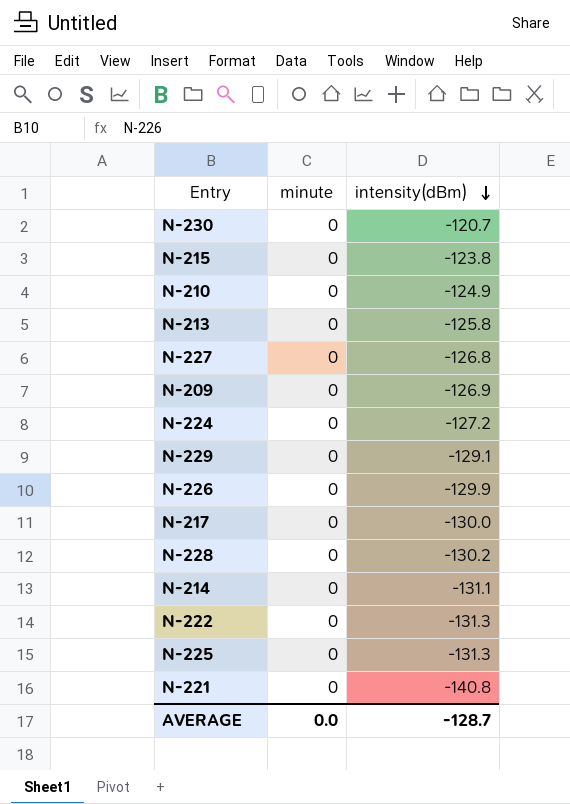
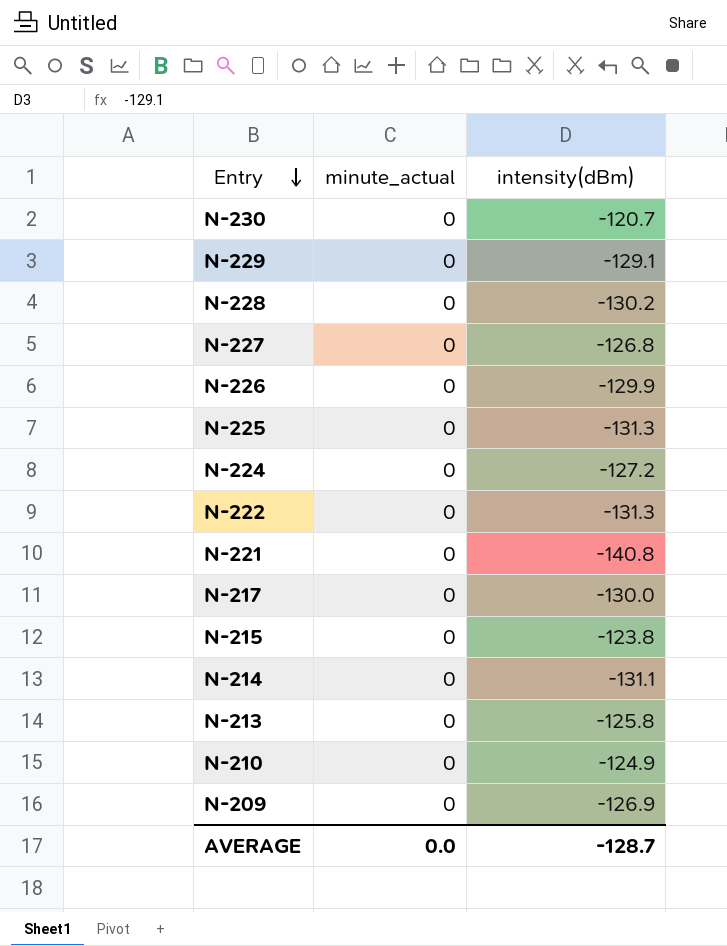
row order: intensity(dBm) descending -> Entry descending
column name: minute -> minute_actual

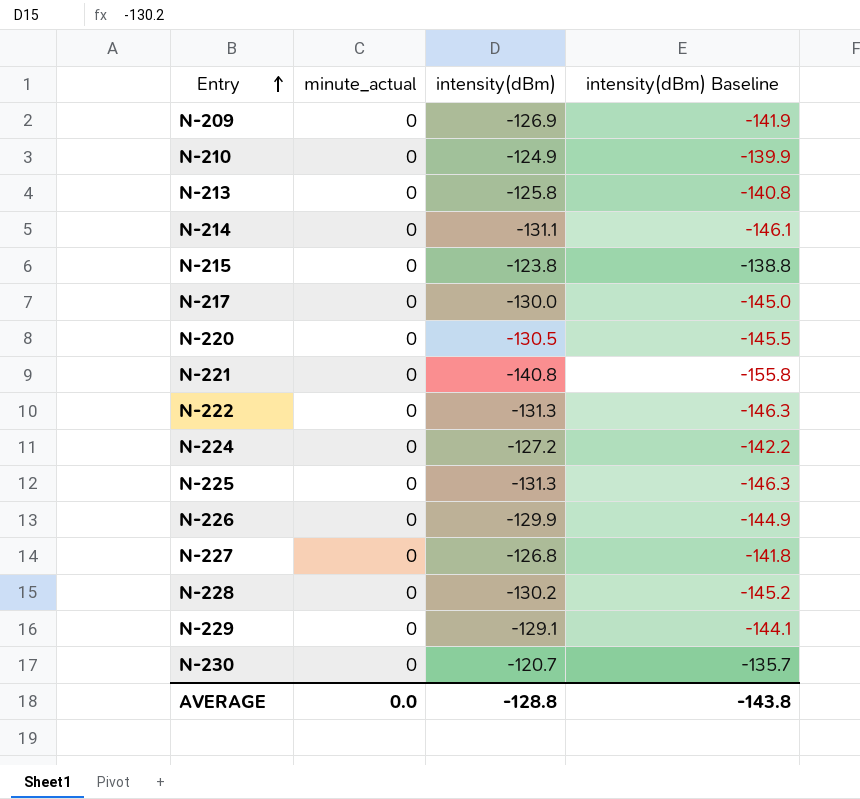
row order: Entry descending -> Entry ascending
column intensity(dBm) Baseline | formula: none -> [intensity(dBm)] - 15
row N-220: none -> 0 | -130.5 | -145.5
AVERAGE | intensity(dBm): -128.7 -> -128.8

